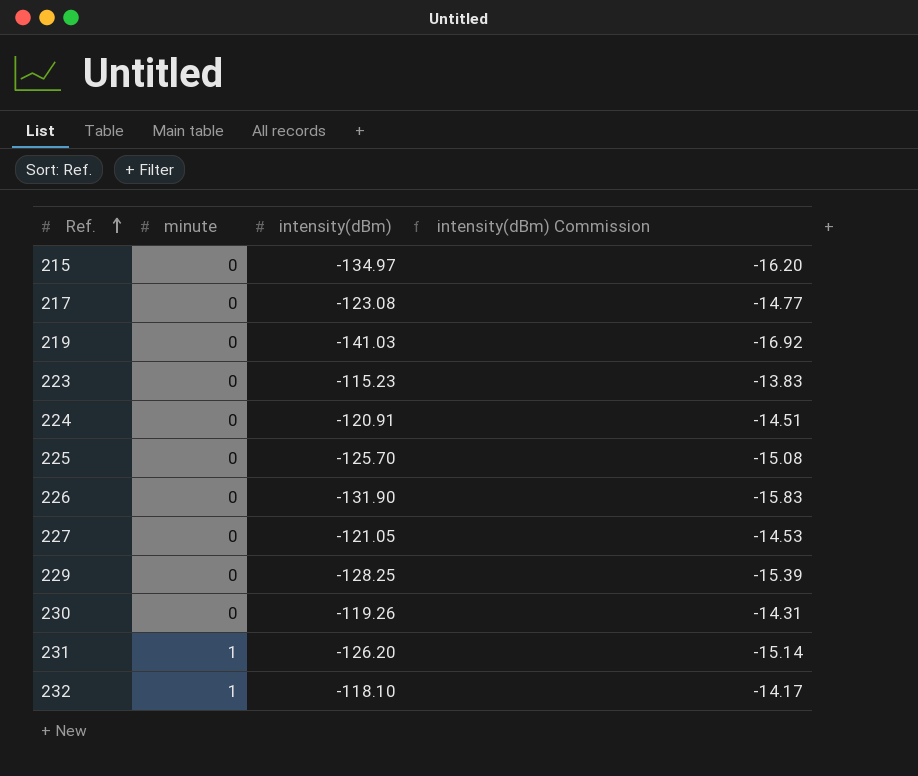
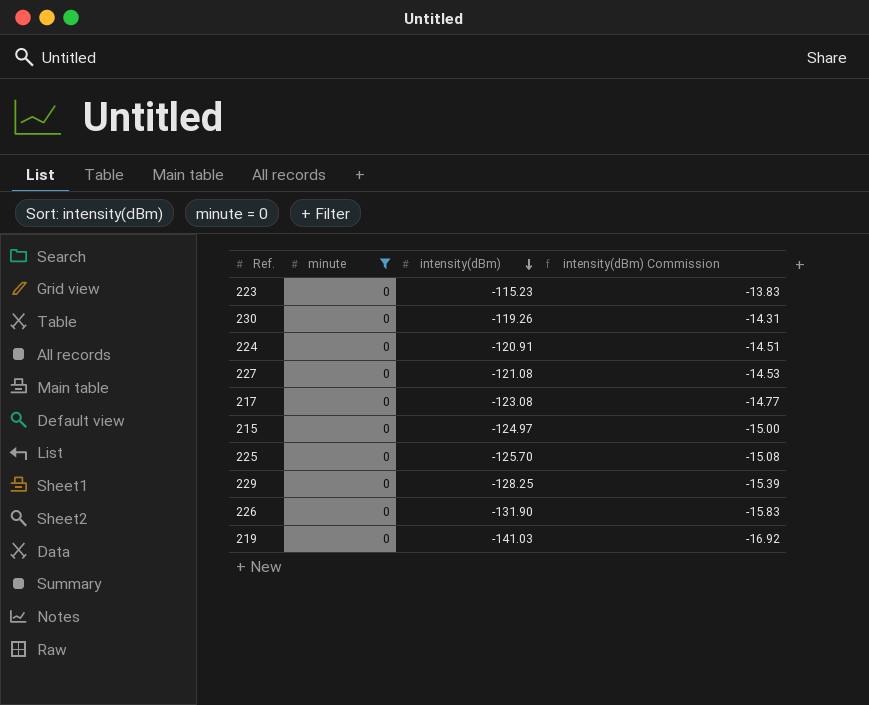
filter: none -> minute = 0
row order: Ref. ascending -> intensity(dBm) descending
227 | intensity(dBm): -121.05 -> -121.08
215 | intensity(dBm): -134.97 -> -124.97
215 | intensity(dBm) Commission: -16.20 -> -15.00

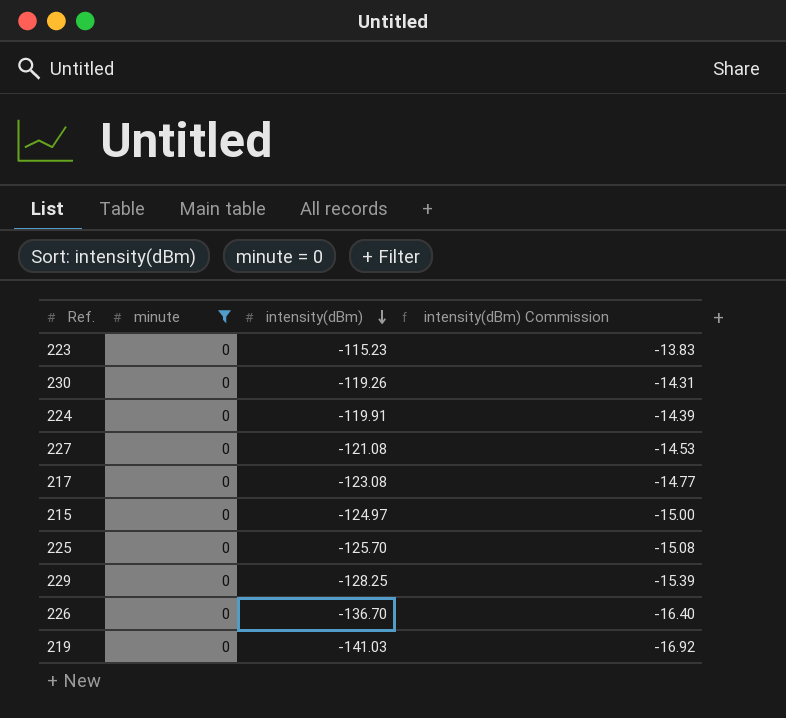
224 | intensity(dBm): -120.91 -> -119.91
224 | intensity(dBm) Commission: -14.51 -> -14.39
226 | intensity(dBm): -131.90 -> -136.70
226 | intensity(dBm) Commission: -15.83 -> -16.40

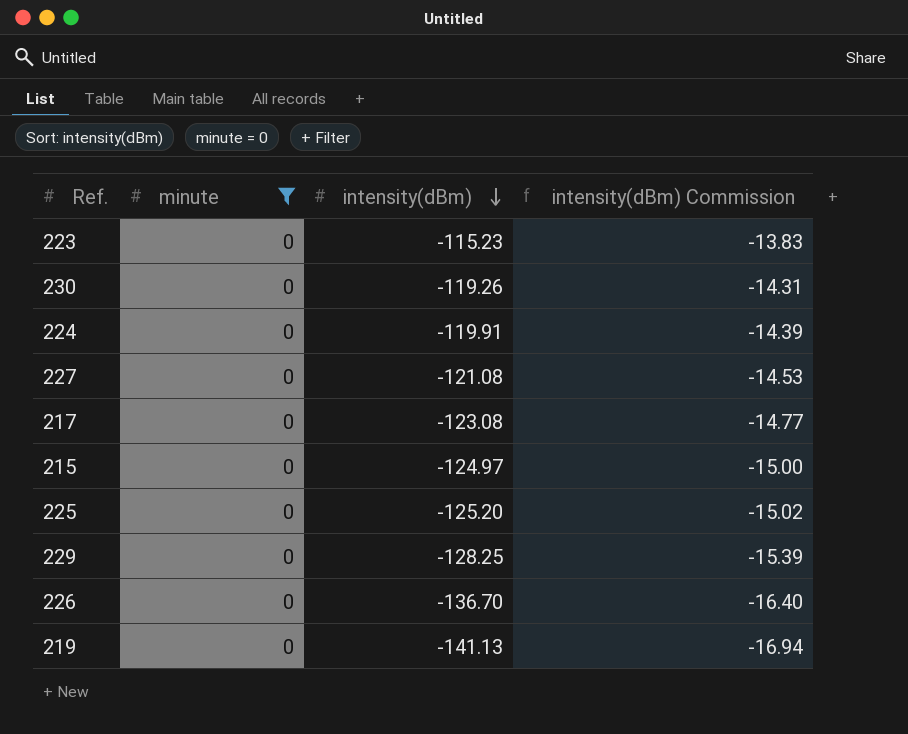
225 | intensity(dBm): -125.70 -> -125.20
225 | intensity(dBm) Commission: -15.08 -> -15.02
219 | intensity(dBm): -141.03 -> -141.13
219 | intensity(dBm) Commission: -16.92 -> -16.94

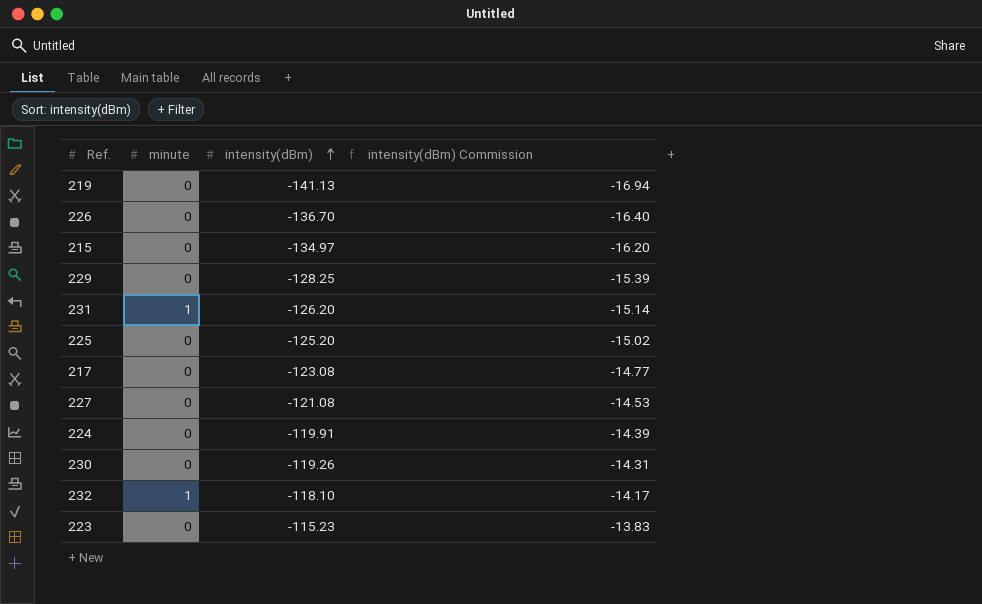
filter: minute = 0 -> none
row order: intensity(dBm) descending -> intensity(dBm) ascending
215 | intensity(dBm): -124.97 -> -134.97
215 | intensity(dBm) Commission: -15.00 -> -16.20

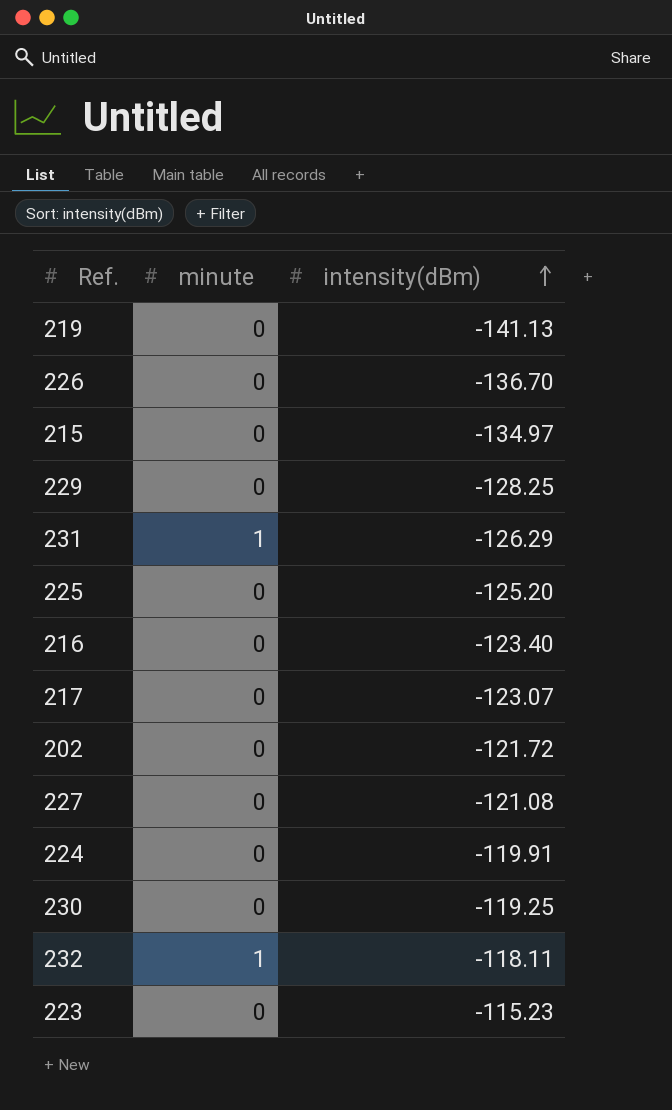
column intensity(dBm) Commission | formula: [intensity(dBm)] * 0.12 -> none
231 | intensity(dBm): -126.20 -> -126.29
row 216: none -> 0 | -123.40
217 | intensity(dBm): -123.08 -> -123.07
row 202: none -> 0 | -121.72
230 | intensity(dBm): -119.26 -> -119.25
232 | intensity(dBm): -118.10 -> -118.11

